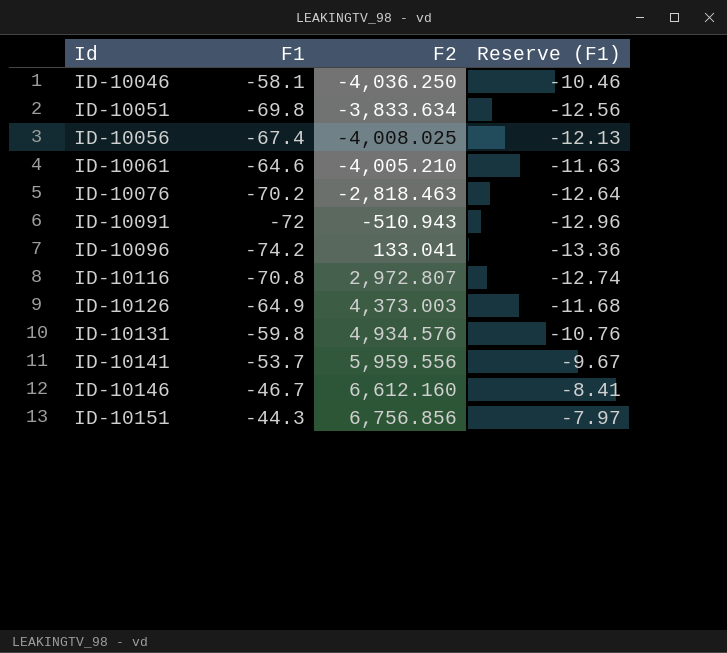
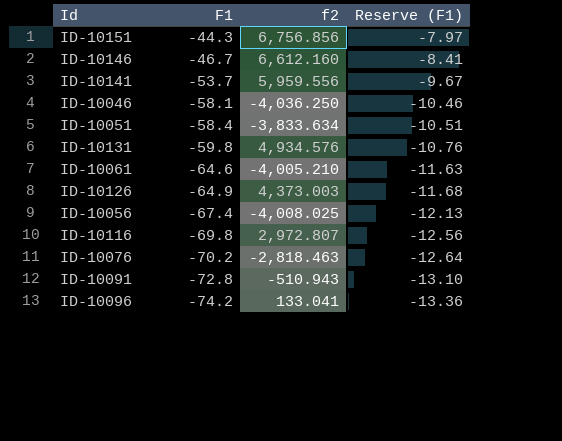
row order: Id ascending -> F1 descending
column name: F2 -> f2
ID-10051 | F1: -69.8 -> -58.4
ID-10051 | Reserve (F1): -12.56 -> -10.51
ID-10116 | F1: -70.8 -> -69.8
ID-10116 | Reserve (F1): -12.74 -> -12.56
ID-10091 | F1: -72 -> -72.8
ID-10091 | Reserve (F1): -12.96 -> -13.10

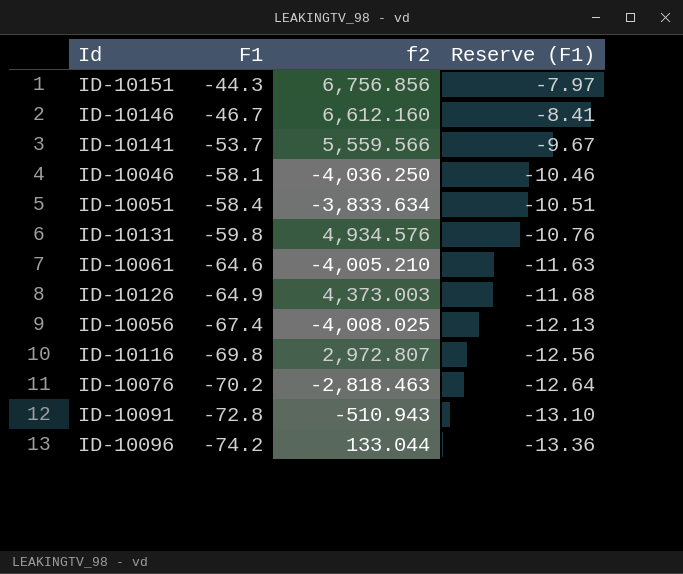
ID-10141 | f2: 5,959.556 -> 5,559.566
ID-10096 | f2: 133.041 -> 133.044

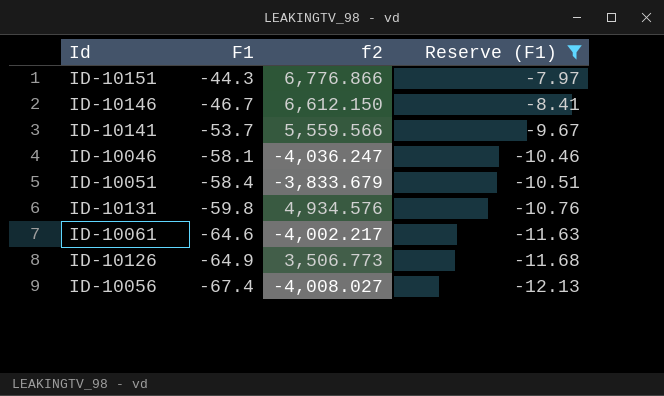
filter: none -> Reserve (F1) >= -12.13
ID-10151 | f2: 6,756.856 -> 6,776.866
ID-10146 | f2: 6,612.160 -> 6,612.150
ID-10046 | f2: -4,036.250 -> -4,036.247
ID-10051 | f2: -3,833.634 -> -3,833.679
ID-10061 | f2: -4,005.210 -> -4,002.217
ID-10126 | f2: 4,373.003 -> 3,506.773
ID-10056 | f2: -4,008.025 -> -4,008.027

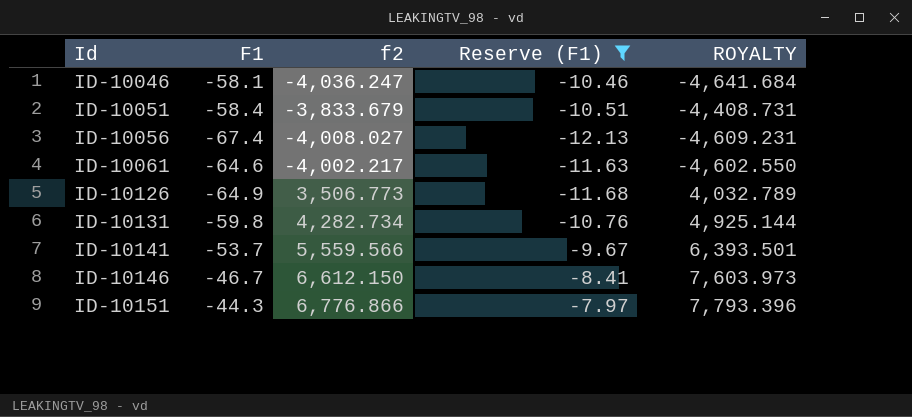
row order: F1 descending -> Id ascending
column ROYALTY | formula: none -> [f2] * 1.15
ID-10131 | f2: 4,934.576 -> 4,282.734

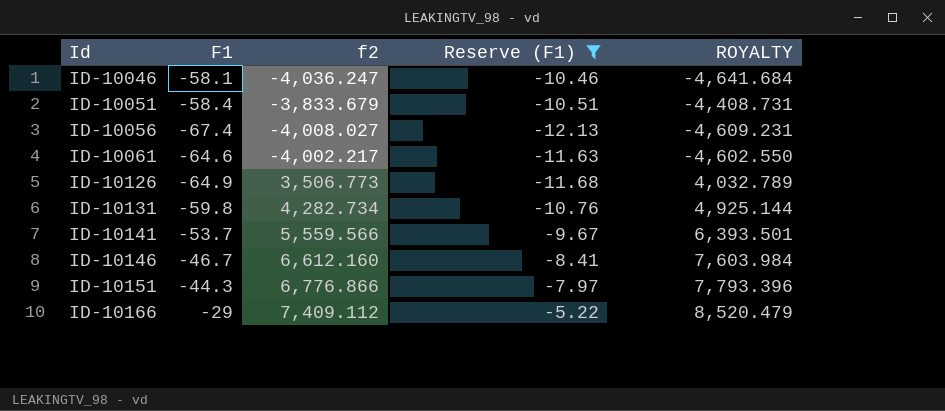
ID-10146 | f2: 6,612.150 -> 6,612.160
ID-10146 | ROYALTY: 7,603.973 -> 7,603.984
row ID-10166: none -> -29 | 7,409.112 | -5.22 | 8,520.479

